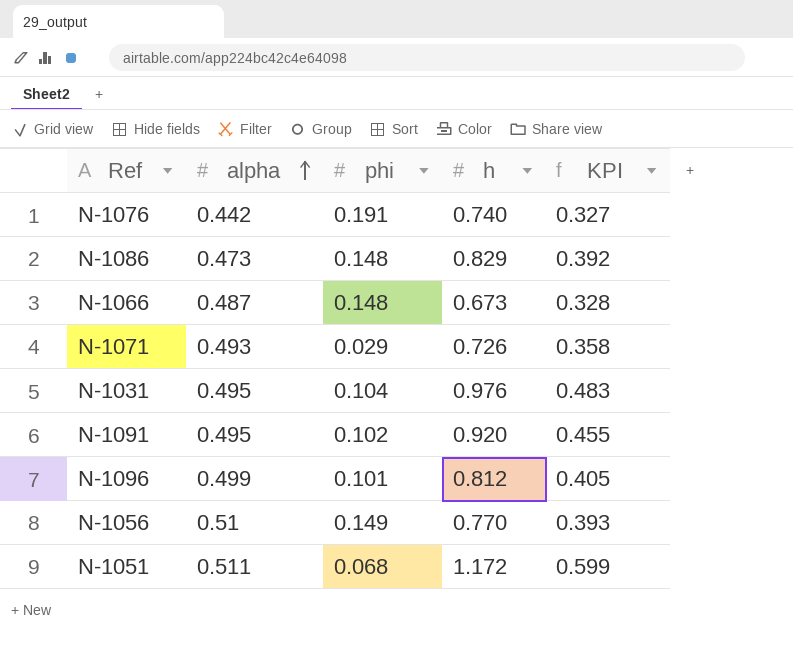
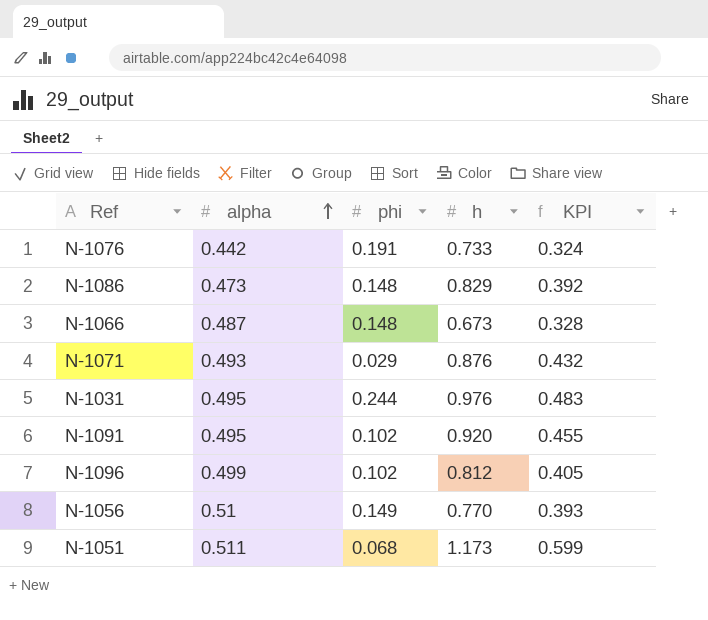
N-1076 | h: 0.740 -> 0.733
N-1076 | KPI: 0.327 -> 0.324
N-1071 | h: 0.726 -> 0.876
N-1071 | KPI: 0.358 -> 0.432
N-1031 | phi: 0.104 -> 0.244
N-1096 | phi: 0.101 -> 0.102
N-1051 | h: 1.172 -> 1.173

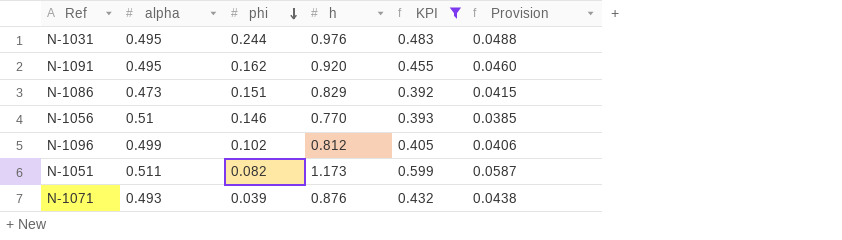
filter: none -> KPI >= 0.392
row order: alpha ascending -> phi descending
column Provision | formula: none -> [h] * 0.05
N-1091 | phi: 0.102 -> 0.162
N-1086 | phi: 0.148 -> 0.151
N-1056 | phi: 0.149 -> 0.146
N-1051 | phi: 0.068 -> 0.082
N-1071 | phi: 0.029 -> 0.039

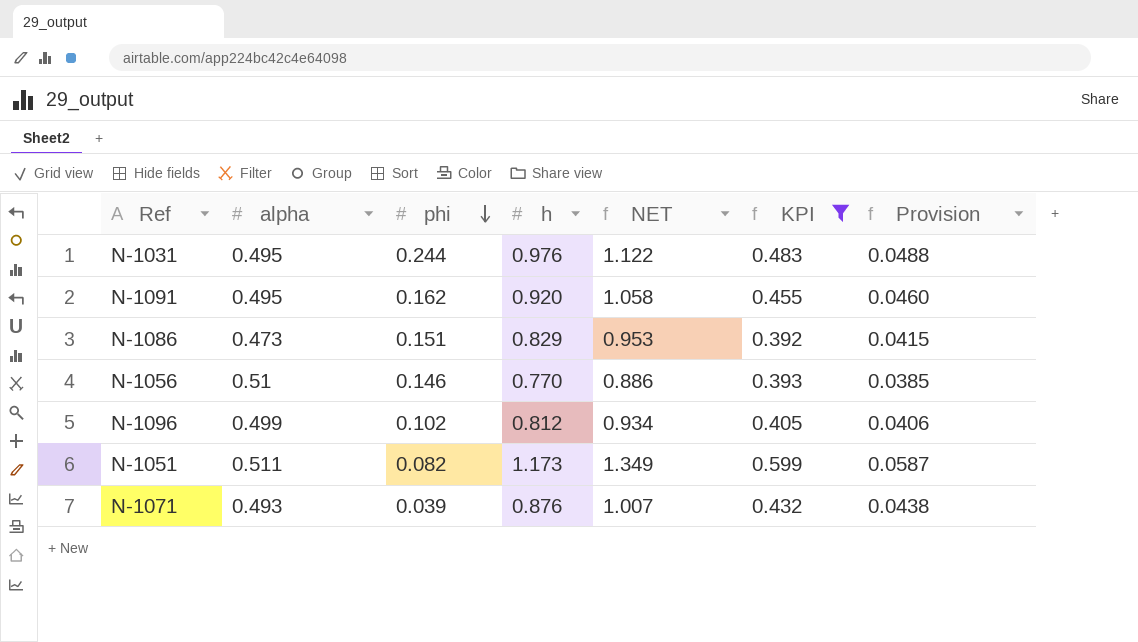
column NET | formula: none -> [h] * 1.15

